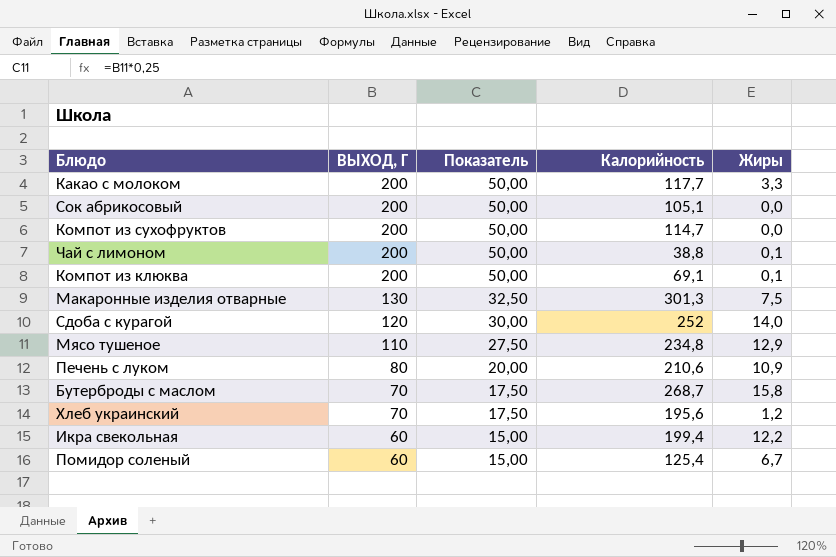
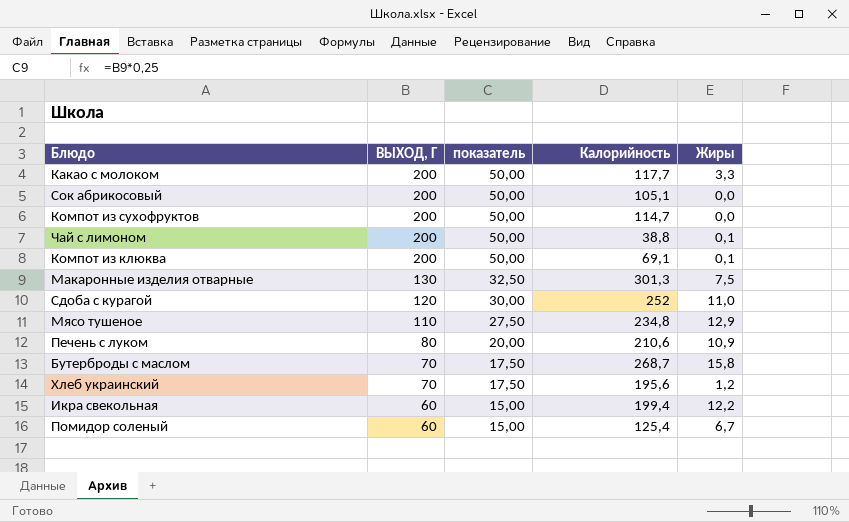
column name: Показатель -> показатель
Сдоба с курагой | Жиры: 14,0 -> 11,0

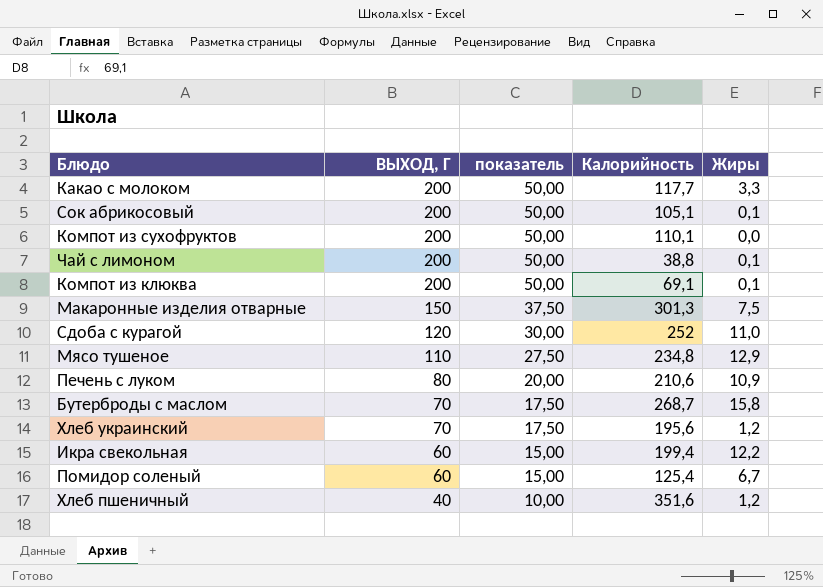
Сок абрикосовый | Жиры: 0,0 -> 0,1
Компот из сухофруктов | Калорийность: 114,7 -> 110,1
Макаронные изделия отварные | ВЫХОД, Г: 130 -> 150
Макаронные изделия отварные | показатель: 32,50 -> 37,50
row Хлеб пшеничный: none -> 40 | 10,00 | 351,6 | 1,2

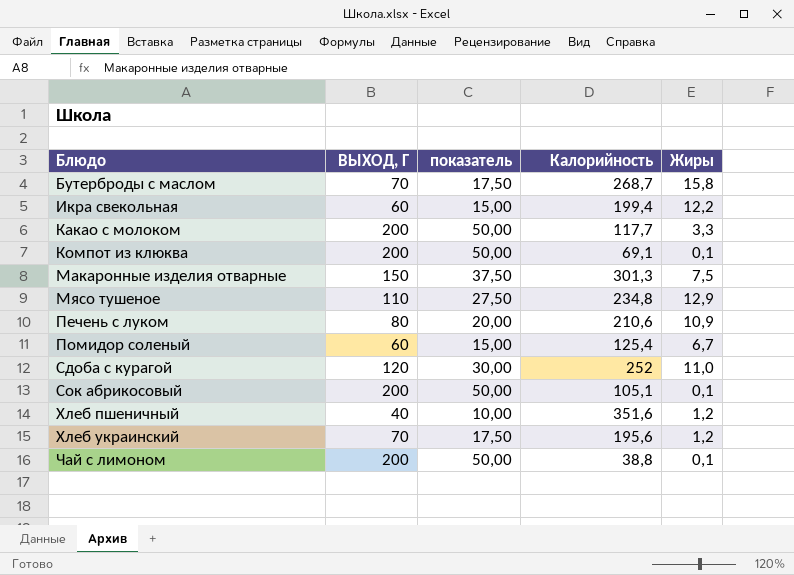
row order: ВЫХОД, Г descending -> Блюдо ascending
row Компот из сухофруктов: 200 | 50,00 | 110,1 | 0,0 -> none

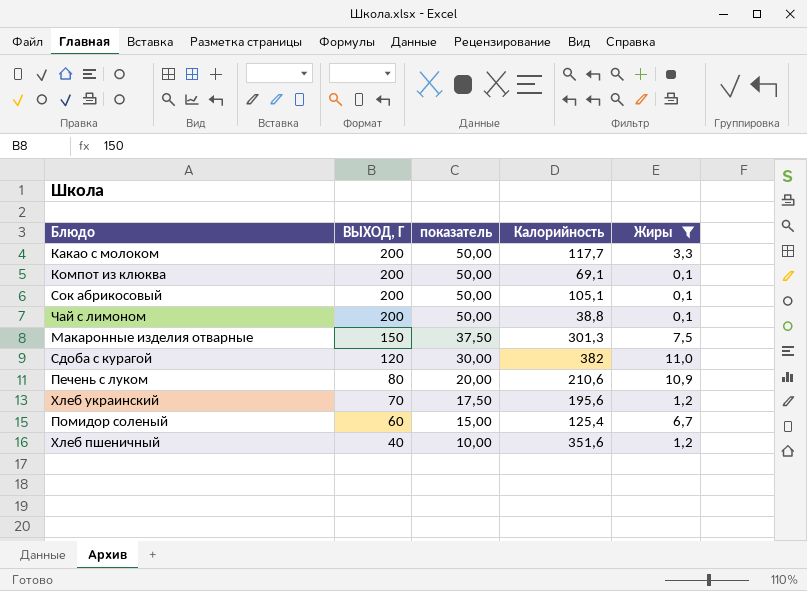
filter: none -> Жиры <= 11,0
row order: Блюдо ascending -> ВЫХОД, Г descending
Сдоба с курагой | Калорийность: 252 -> 382

